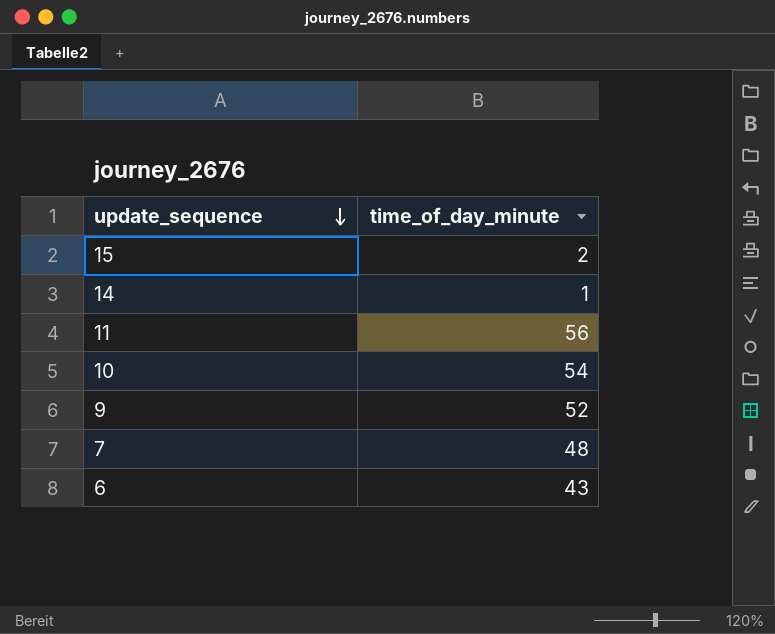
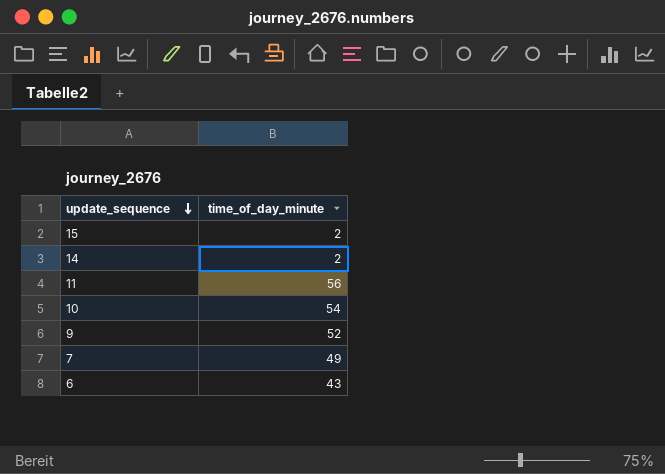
14 | time_of_day_minute: 1 -> 2
7 | time_of_day_minute: 48 -> 49

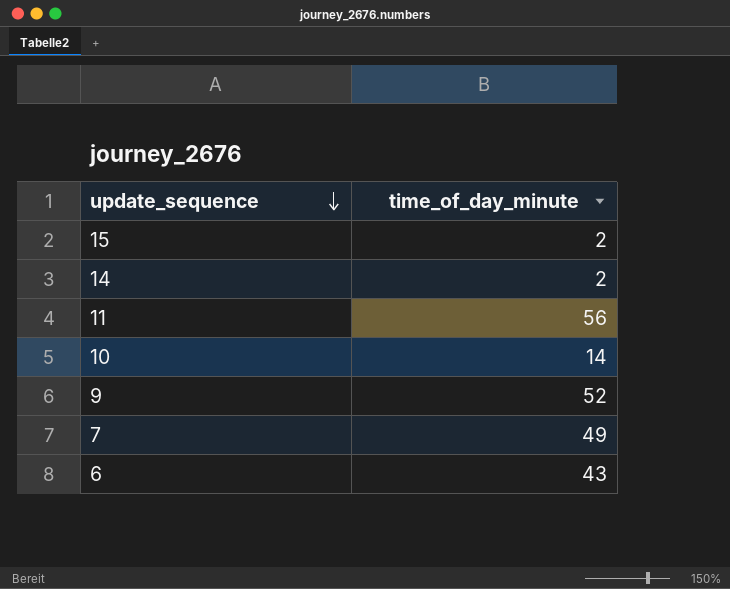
10 | time_of_day_minute: 54 -> 14

